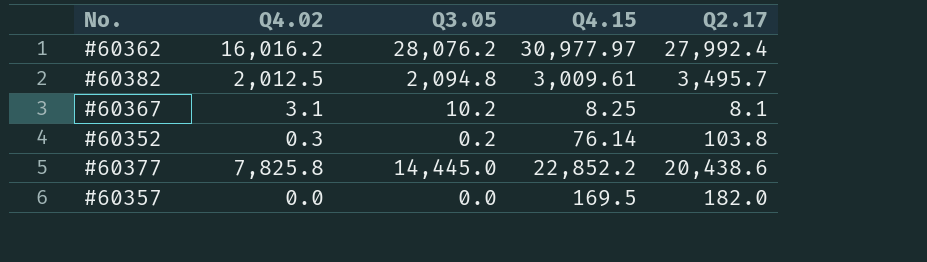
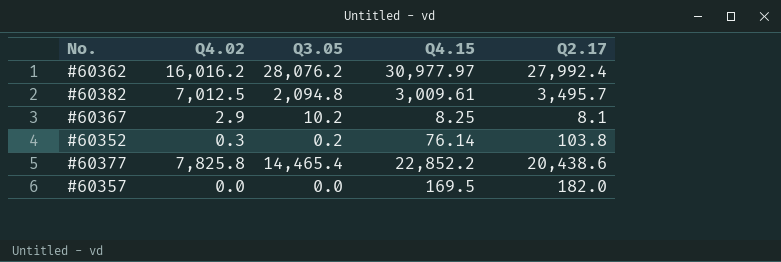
#60382 | Q4.02: 2,012.5 -> 7,012.5
#60367 | Q4.02: 3.1 -> 2.9
#60377 | Q3.05: 14,445.0 -> 14,465.4

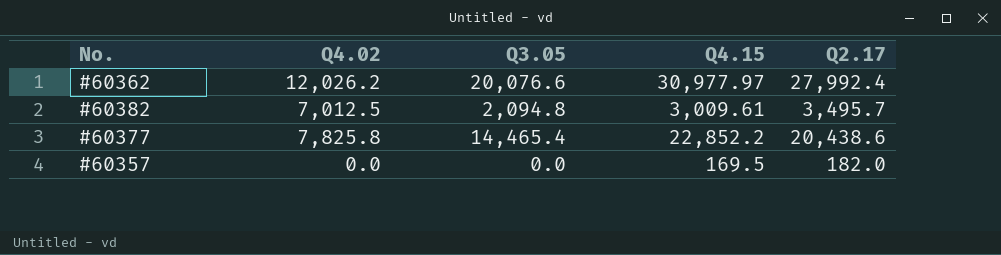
row #60367: 2.9 | 10.2 | 8.25 | 8.1 -> none
row #60352: 0.3 | 0.2 | 76.14 | 103.8 -> none
#60362 | Q4.02: 16,016.2 -> 12,026.2
#60362 | Q3.05: 28,076.2 -> 20,076.6

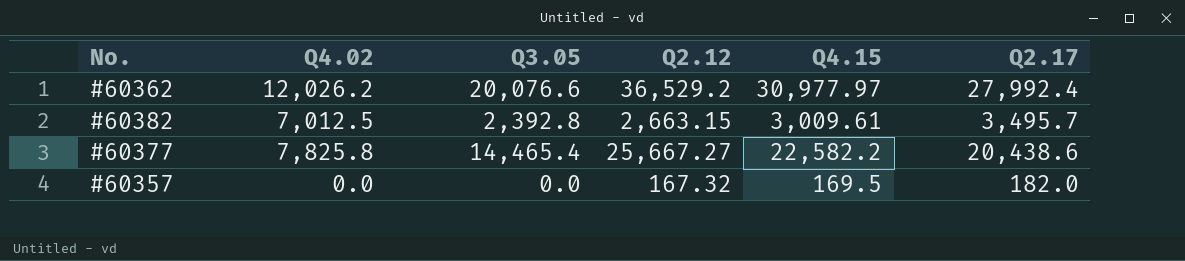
column Q2.12 | position: none -> 4
#60382 | Q3.05: 2,094.8 -> 2,392.8
#60377 | Q4.15: 22,852.2 -> 22,582.2

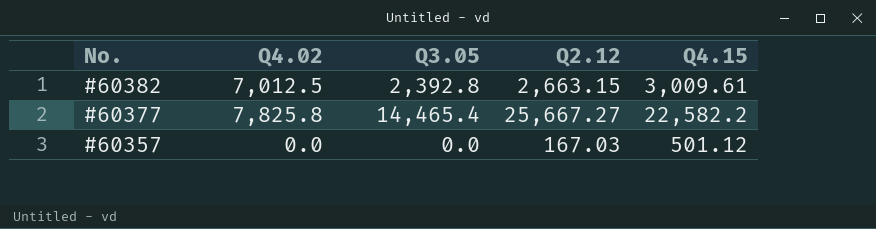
column Q2.17 | position: 6 -> none
row #60362: 12,026.2 | 20,076.6 | 36,529.2 | 30,977.97 | 27,992.4 -> none
#60357 | Q2.12: 167.32 -> 167.03
#60357 | Q4.15: 169.5 -> 501.12

